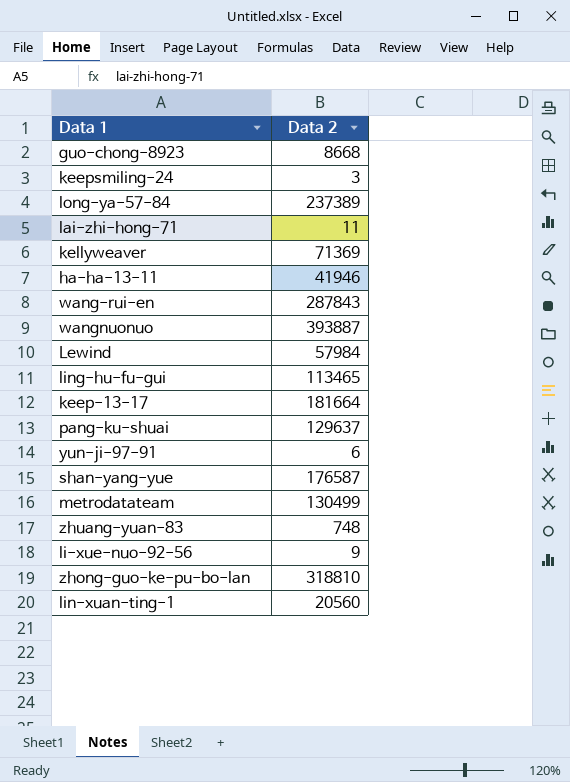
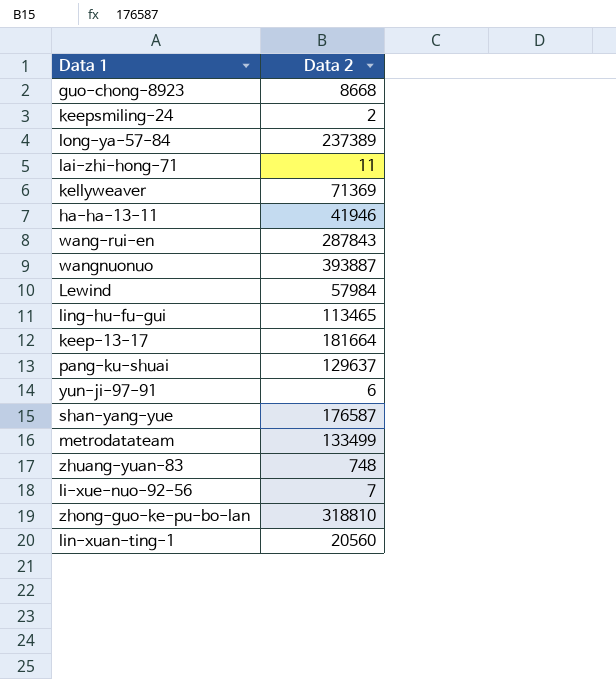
keepsmiling-24 | Data 2: 3 -> 2
metrodatateam | Data 2: 130499 -> 133499
li-xue-nuo-92-56 | Data 2: 9 -> 7

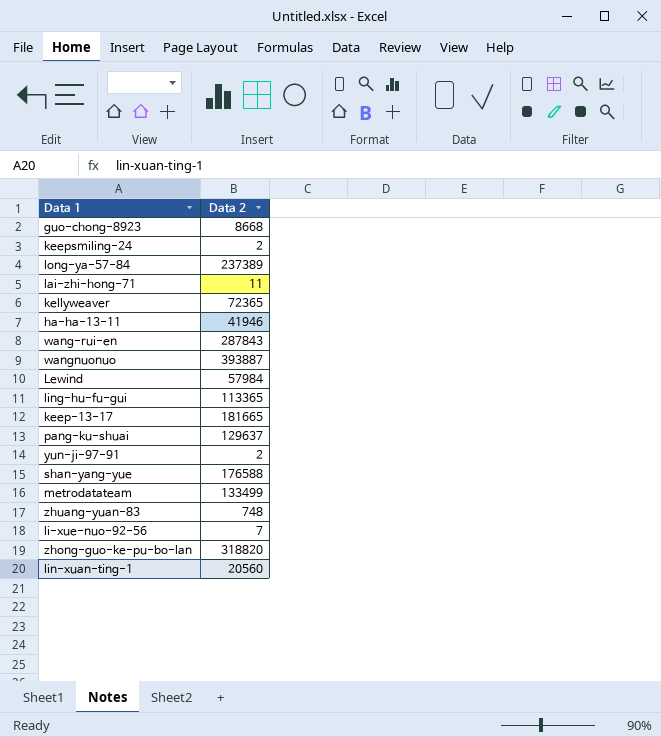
kellyweaver | Data 2: 71369 -> 72365
ling-hu-fu-gui | Data 2: 113465 -> 113365
keep-13-17 | Data 2: 181664 -> 181665
yun-ji-97-91 | Data 2: 6 -> 2
shan-yang-yue | Data 2: 176587 -> 176588
zhong-guo-ke-pu-bo-lan | Data 2: 318810 -> 318820

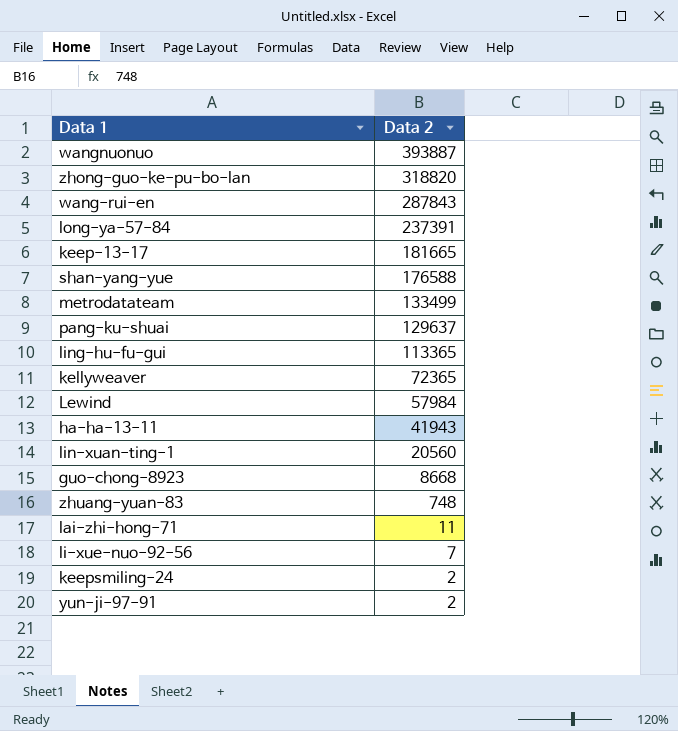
row order: none -> Data 2 descending
long-ya-57-84 | Data 2: 237389 -> 237391
ha-ha-13-11 | Data 2: 41946 -> 41943

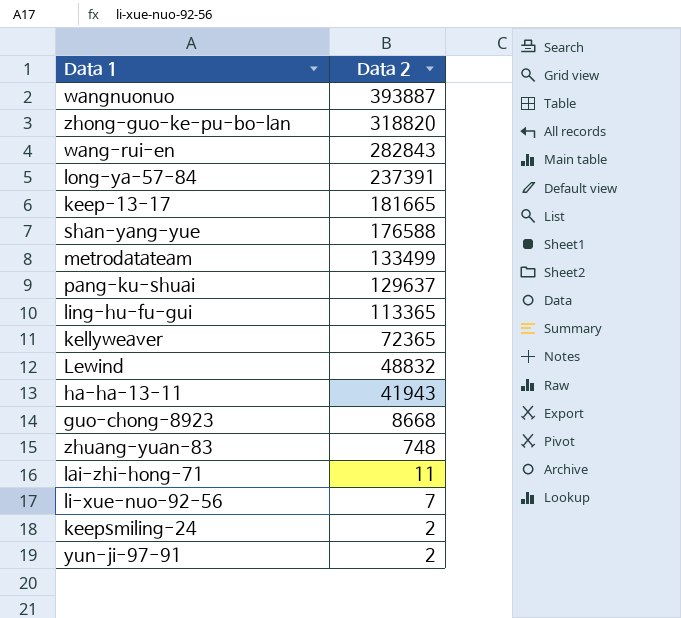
row lin-xuan-ting-1: 20560 -> none
wang-rui-en | Data 2: 287843 -> 282843
Lewind | Data 2: 57984 -> 48832

